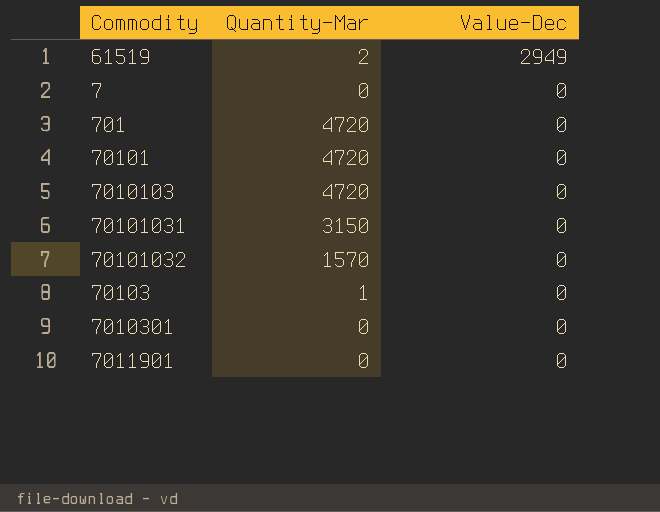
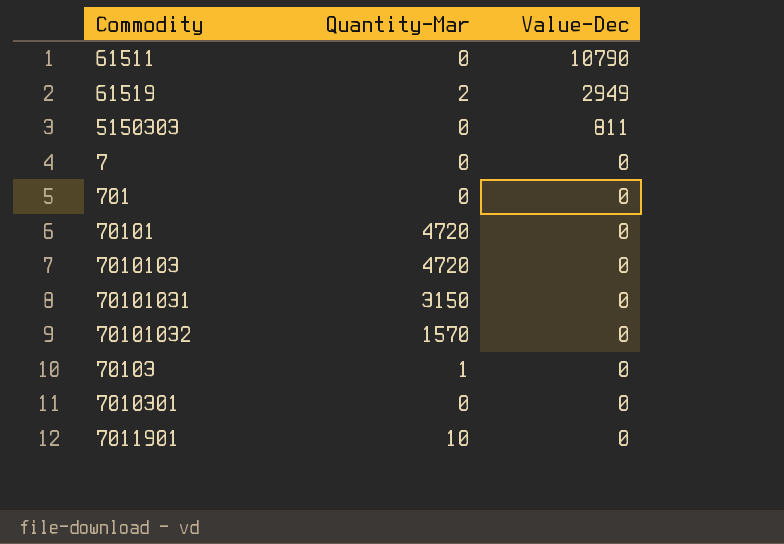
row 61511: none -> 0 | 10790
row 5150303: none -> 0 | 811
701 | Quantity-Mar: 4720 -> 0
7011901 | Quantity-Mar: 0 -> 10

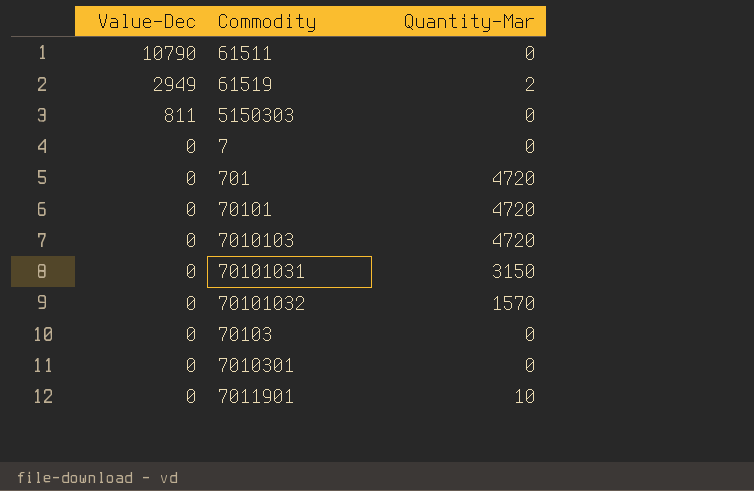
column Value-Dec | position: 3 -> 1
701 | Quantity-Mar: 0 -> 4720
70103 | Quantity-Mar: 1 -> 0

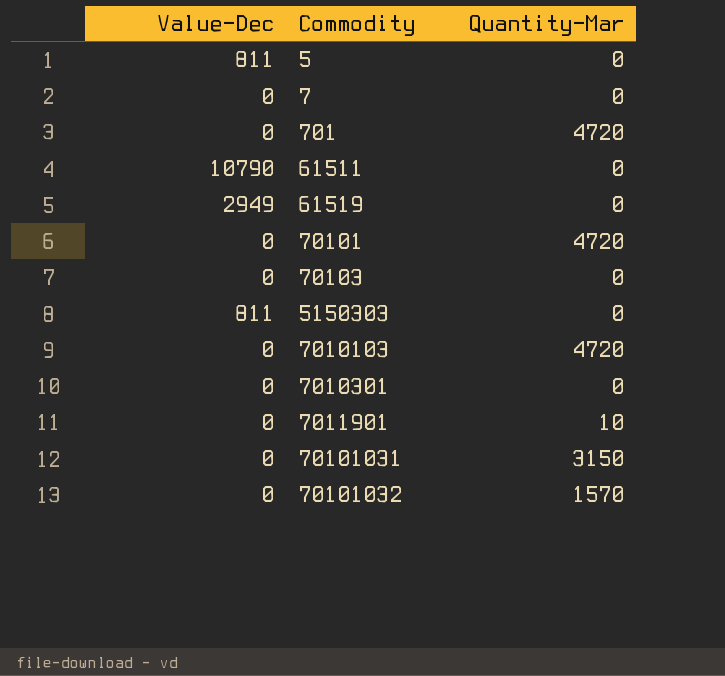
row order: Value-Dec descending -> Commodity ascending
row 5: none -> 811 | 0
61519 | Quantity-Mar: 2 -> 0

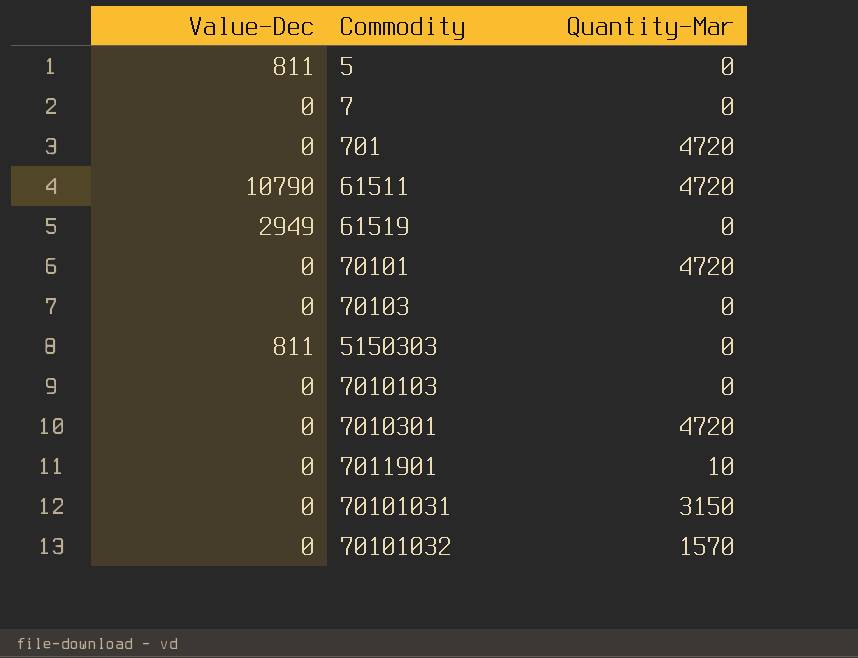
61511 | Quantity-Mar: 0 -> 4720
7010103 | Quantity-Mar: 4720 -> 0
7010301 | Quantity-Mar: 0 -> 4720

